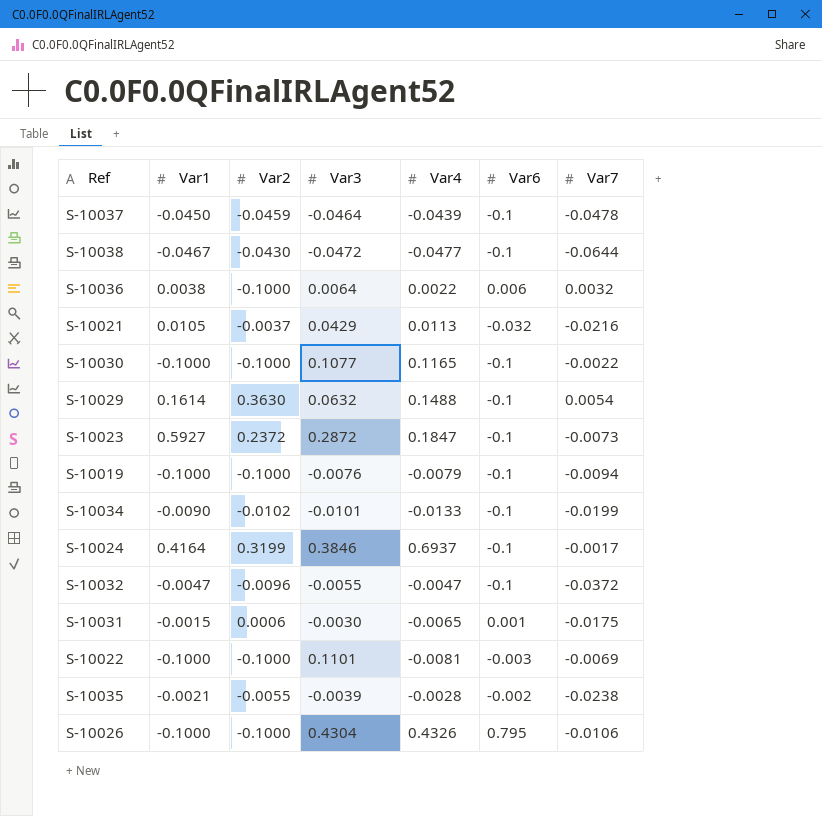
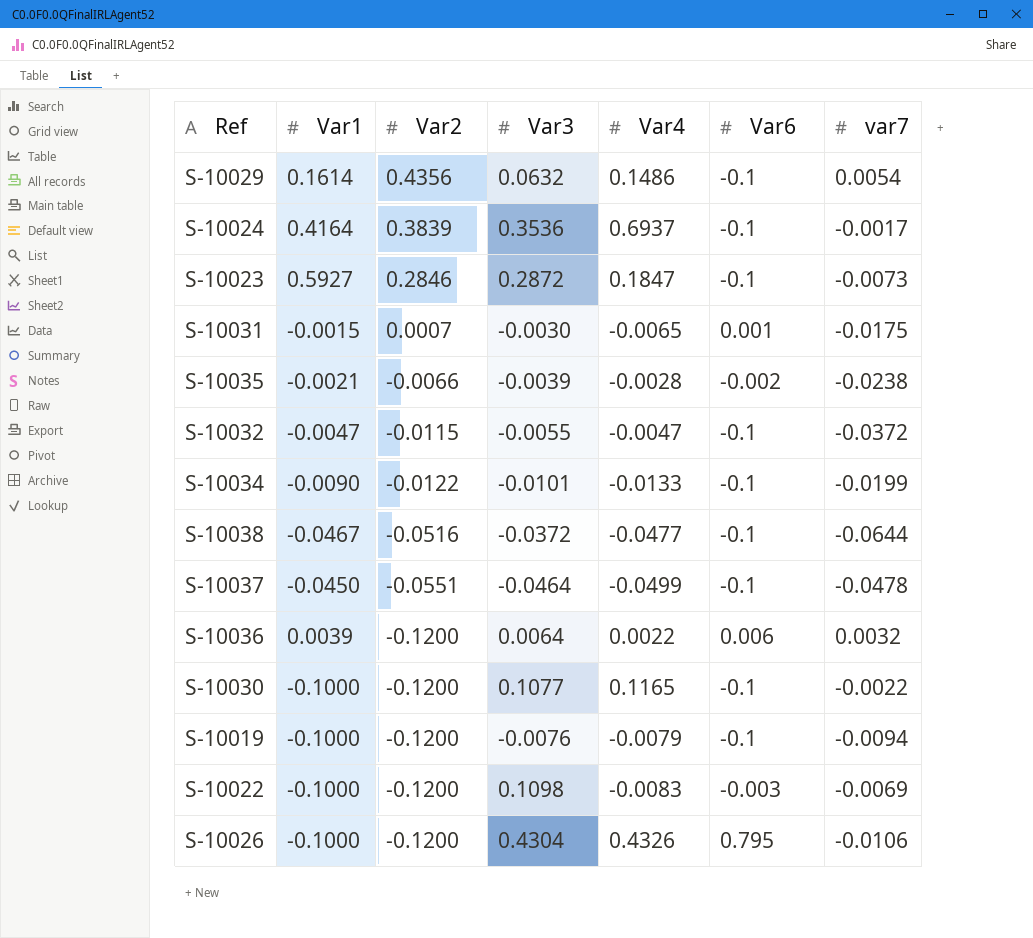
row order: none -> Var2 descending
column name: Var7 -> var7
row S-10021: 0.0105 | -0.0037 | 0.0429 | 0.0113 | -0.032 | -0.0216 -> none
S-10029 | Var2: 0.3630 -> 0.4356
S-10029 | Var4: 0.1488 -> 0.1486
S-10024 | Var2: 0.3199 -> 0.3839
S-10024 | Var3: 0.3846 -> 0.3536
S-10023 | Var2: 0.2372 -> 0.2846
S-10031 | Var2: 0.0006 -> 0.0007
S-10035 | Var2: -0.0055 -> -0.0066
S-10032 | Var2: -0.0096 -> -0.0115
S-10034 | Var2: -0.0102 -> -0.0122
S-10038 | Var2: -0.0430 -> -0.0516
S-10038 | Var3: -0.0472 -> -0.0372
S-10037 | Var2: -0.0459 -> -0.0551
S-10037 | Var4: -0.0439 -> -0.0499
S-10036 | Var1: 0.0038 -> 0.0039
S-10036 | Var2: -0.1000 -> -0.1200
S-10030 | Var2: -0.1000 -> -0.1200
S-10019 | Var2: -0.1000 -> -0.1200
S-10022 | Var2: -0.1000 -> -0.1200
S-10022 | Var3: 0.1101 -> 0.1098
S-10022 | Var4: -0.0081 -> -0.0083
S-10026 | Var2: -0.1000 -> -0.1200

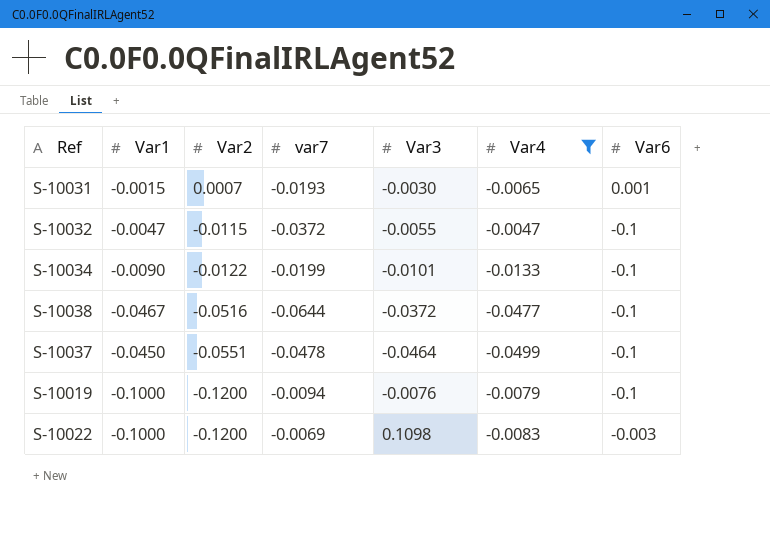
filter: none -> Var4 <= -0.0047
column var7 | position: 7 -> 4
S-10031 | var7: -0.0175 -> -0.0193

